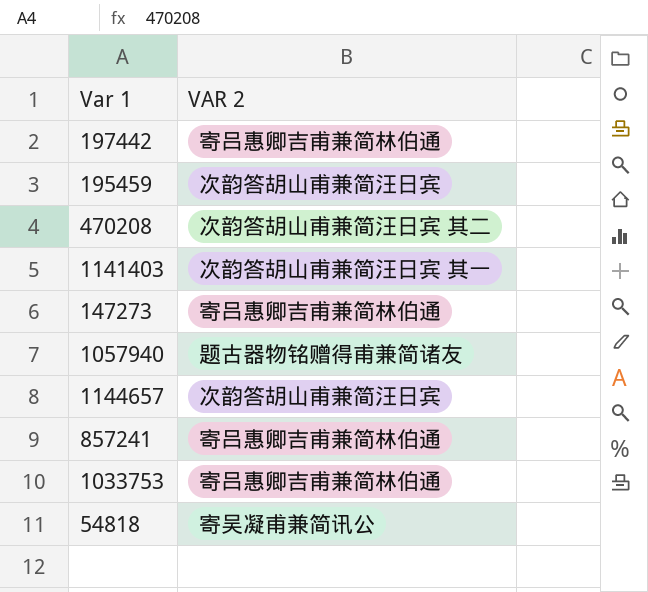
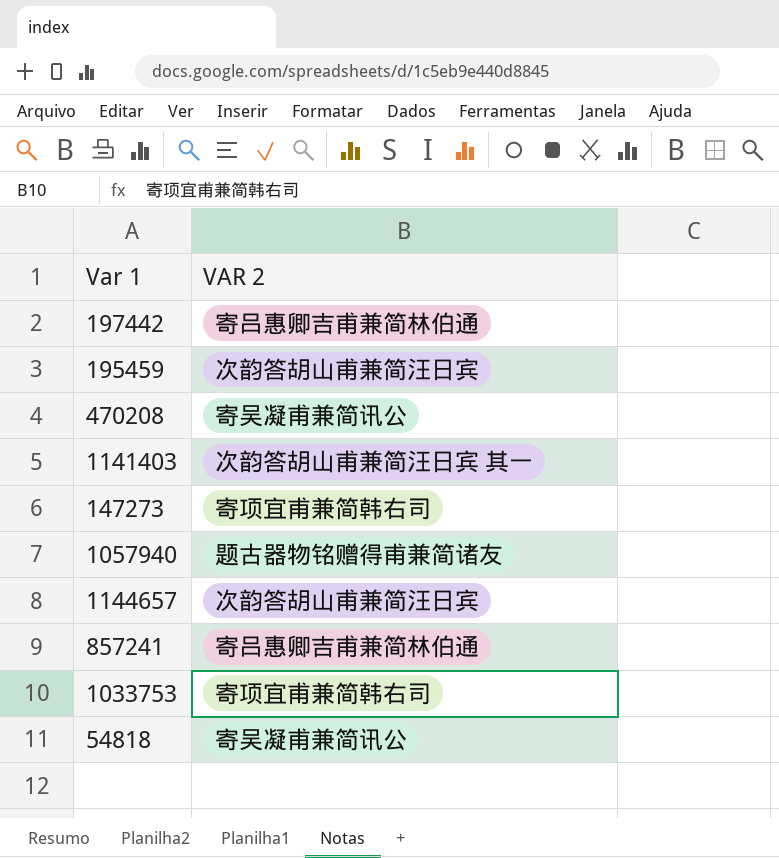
470208 | VAR 2: 次韵答胡山甫兼简汪日宾 其二 -> 寄吴凝甫兼简讯公
147273 | VAR 2: 寄吕惠卿吉甫兼简林伯通 -> 寄项宜甫兼简韩右司
1033753 | VAR 2: 寄吕惠卿吉甫兼简林伯通 -> 寄项宜甫兼简韩右司

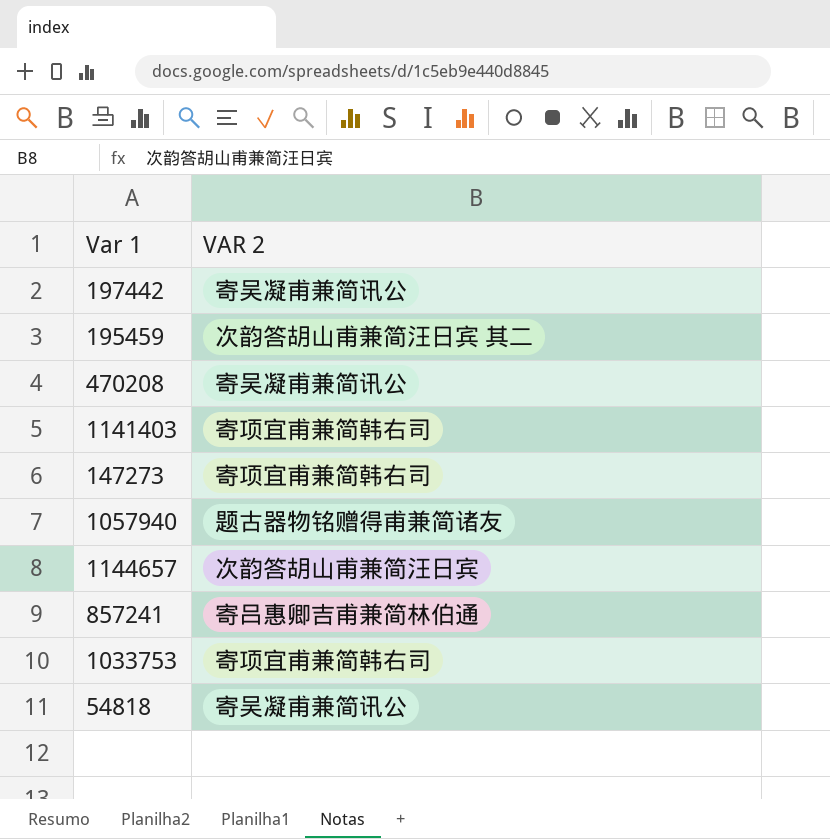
197442 | VAR 2: 寄吕惠卿吉甫兼简林伯通 -> 寄吴凝甫兼简讯公
195459 | VAR 2: 次韵答胡山甫兼简汪日宾 -> 次韵答胡山甫兼简汪日宾 其二
1141403 | VAR 2: 次韵答胡山甫兼简汪日宾 其一 -> 寄项宜甫兼简韩右司

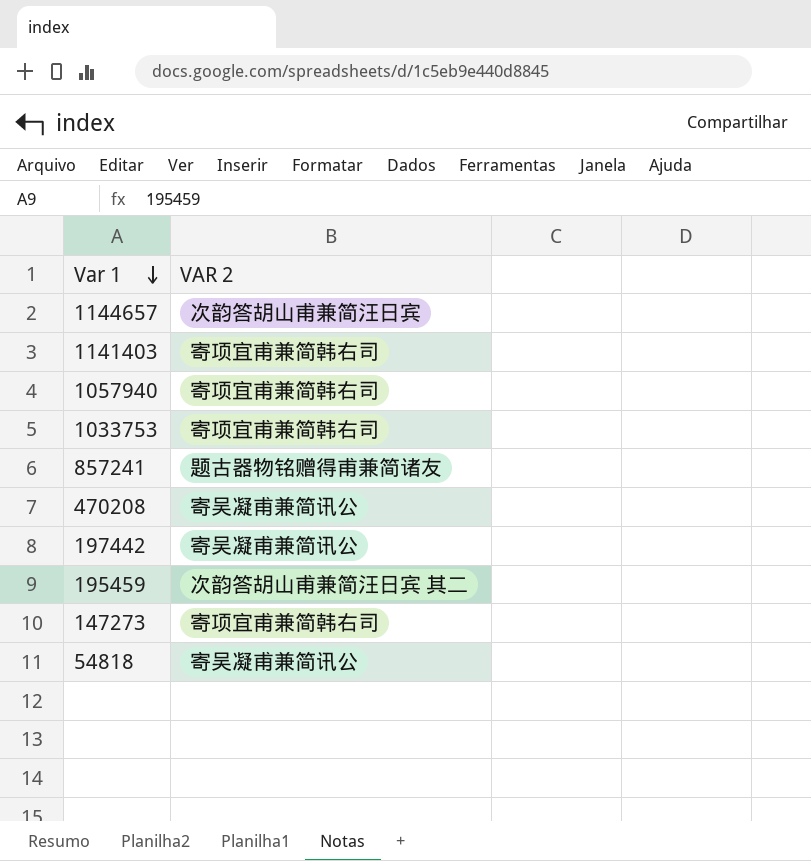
row order: none -> Var 1 descending
1057940 | VAR 2: 题古器物铭赠得甫兼简诸友 -> 寄项宜甫兼简韩右司
857241 | VAR 2: 寄吕惠卿吉甫兼简林伯通 -> 题古器物铭赠得甫兼简诸友

